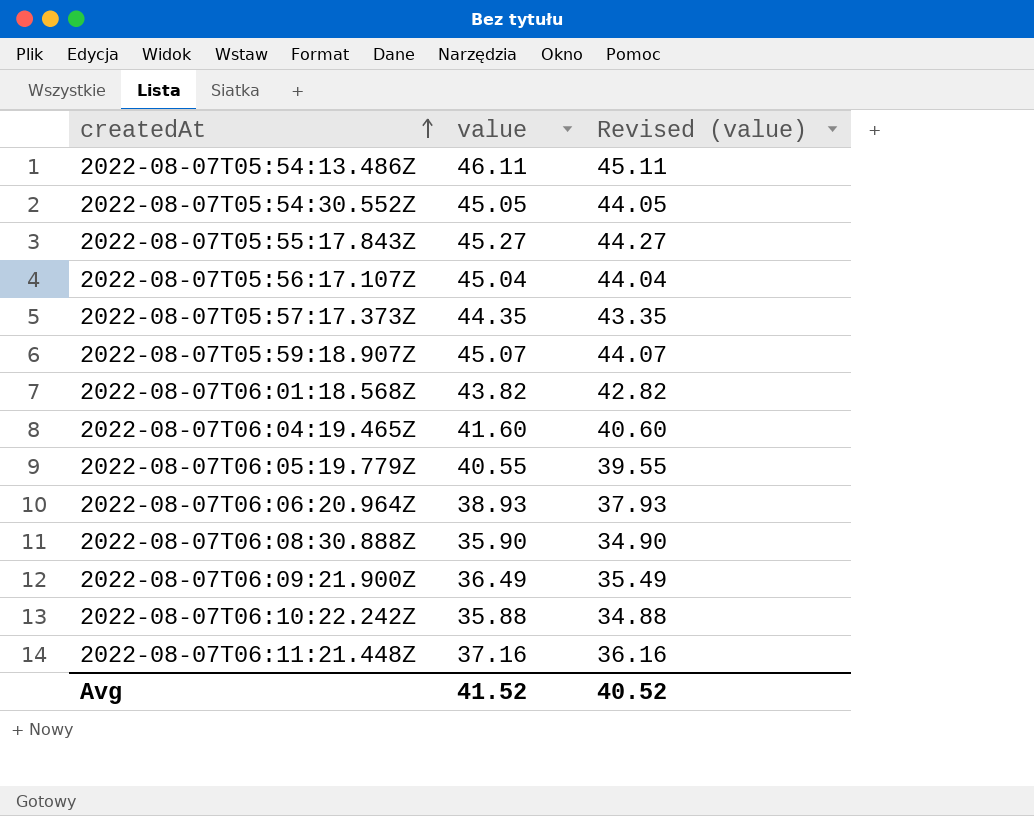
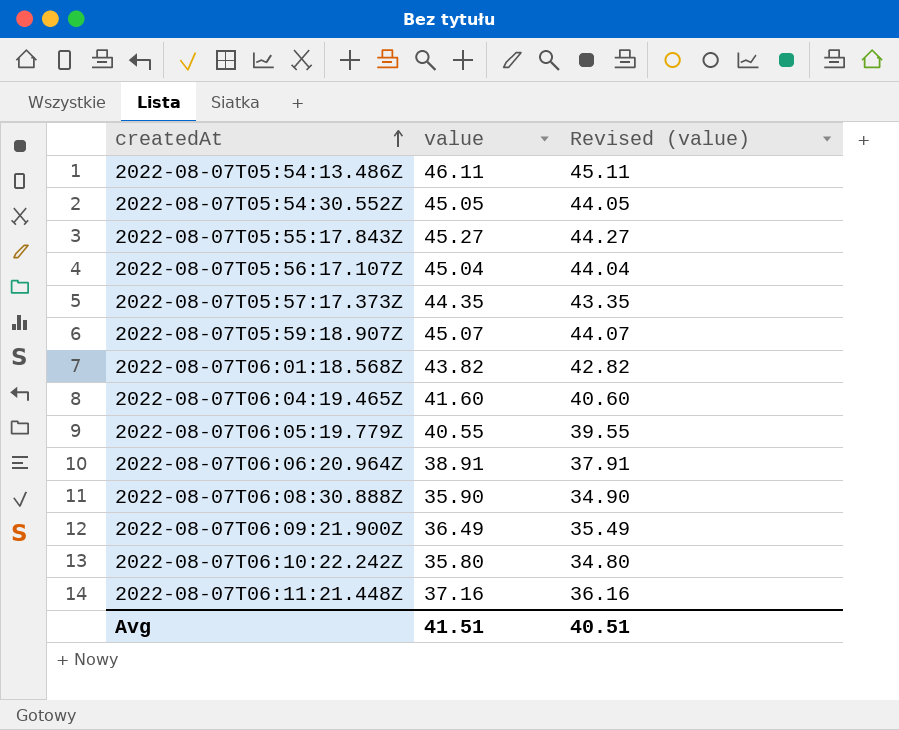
2022-08-07T06:06:20.964Z | value: 38.93 -> 38.91
2022-08-07T06:06:20.964Z | Revised (value): 37.93 -> 37.91
2022-08-07T06:10:22.242Z | value: 35.88 -> 35.80
2022-08-07T06:10:22.242Z | Revised (value): 34.88 -> 34.80
Avg | value: 41.52 -> 41.51
Avg | Revised (value): 40.52 -> 40.51

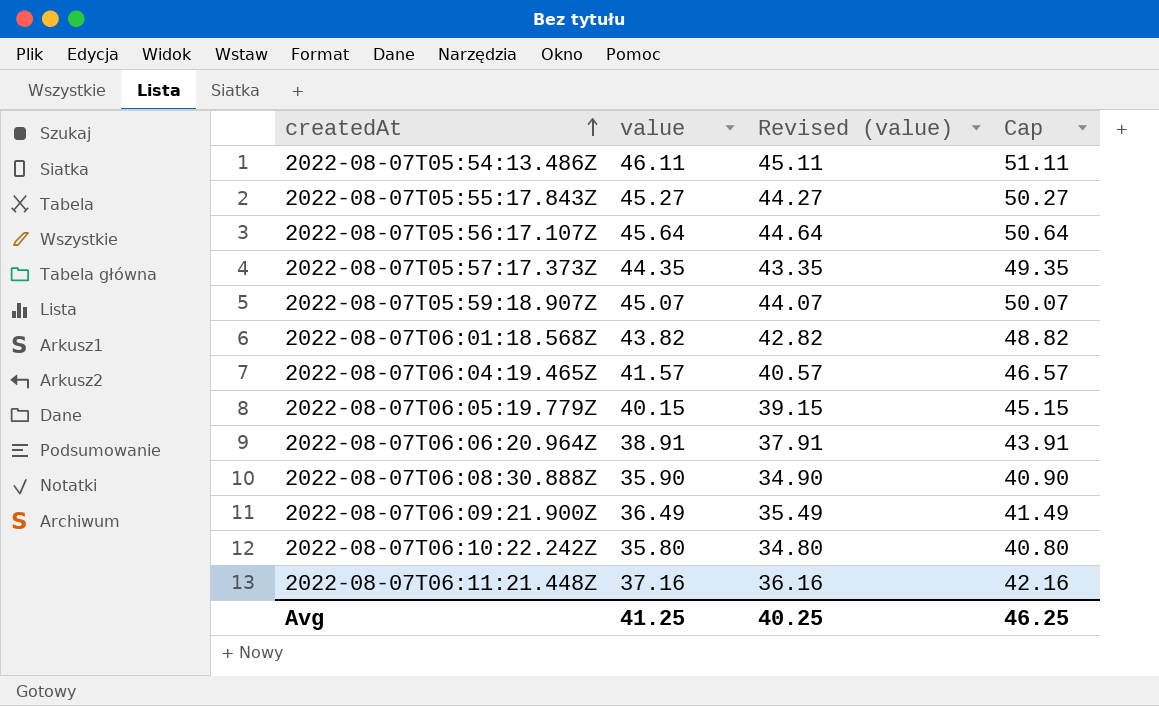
column Cap | formula: none -> [value] + 5
row 2022-08-07T05:54:30.552Z: 45.05 | 44.05 -> none
2022-08-07T05:56:17.107Z | value: 45.04 -> 45.64
2022-08-07T05:56:17.107Z | Revised (value): 44.04 -> 44.64
2022-08-07T06:04:19.465Z | value: 41.60 -> 41.57
2022-08-07T06:04:19.465Z | Revised (value): 40.60 -> 40.57
2022-08-07T06:05:19.779Z | value: 40.55 -> 40.15
2022-08-07T06:05:19.779Z | Revised (value): 39.55 -> 39.15
Avg | value: 41.51 -> 41.25
Avg | Revised (value): 40.51 -> 40.25

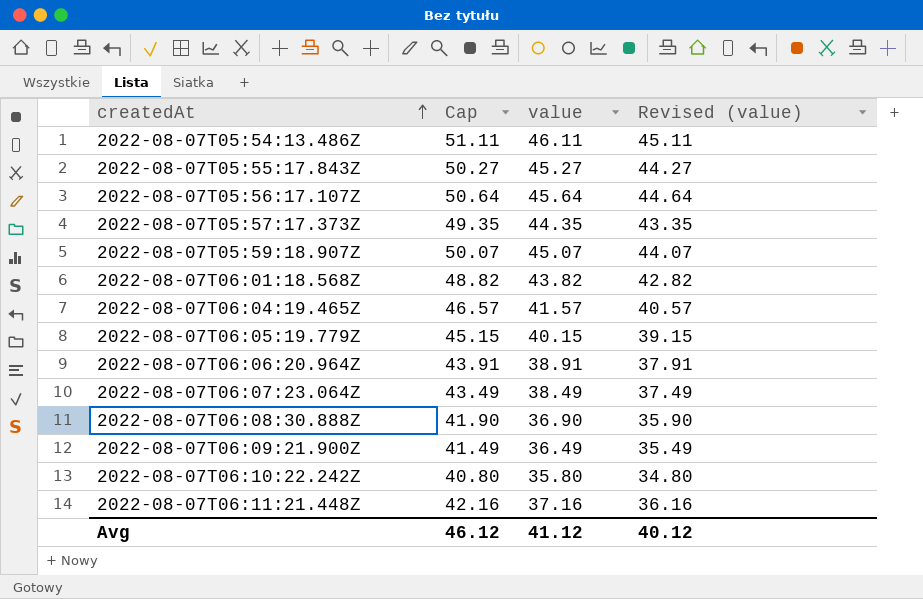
column Cap | position: 4 -> 2
row 2022-08-07T06:07:23.064Z: none -> 43.49 | 38.49 | 37.49
2022-08-07T06:08:30.888Z | Cap: 40.90 -> 41.90
2022-08-07T06:08:30.888Z | value: 35.90 -> 36.90
2022-08-07T06:08:30.888Z | Revised (value): 34.90 -> 35.90
Avg | Cap: 46.25 -> 46.12
Avg | value: 41.25 -> 41.12
Avg | Revised (value): 40.25 -> 40.12

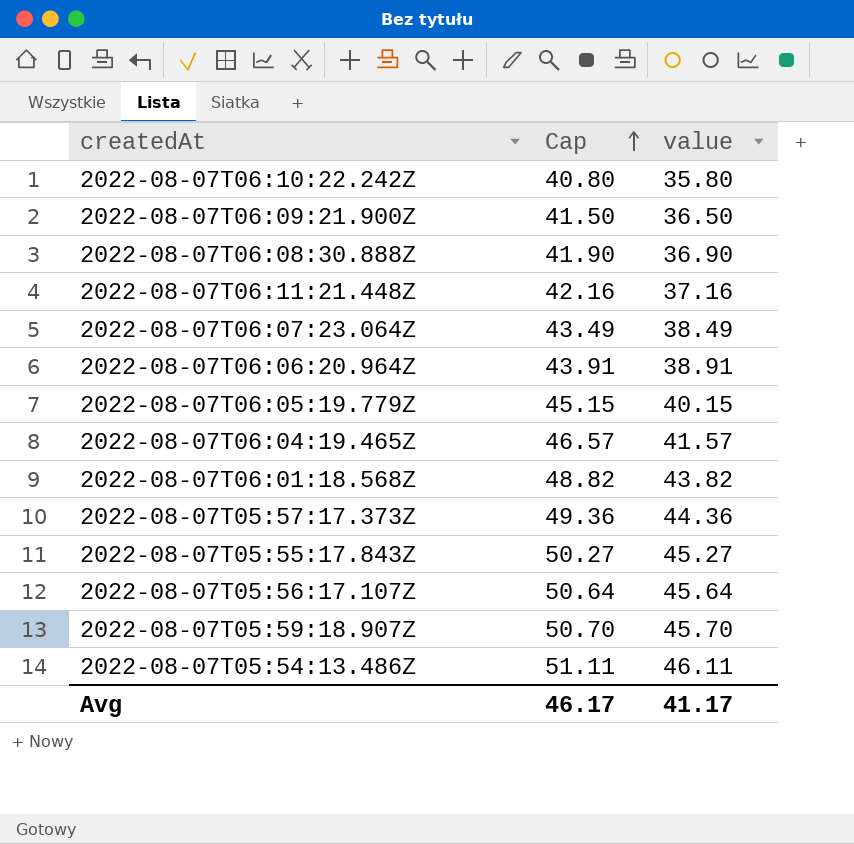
row order: createdAt ascending -> Cap ascending
column Revised (value) | formula: [value] - 1 -> none
2022-08-07T06:09:21.900Z | Cap: 41.49 -> 41.50
2022-08-07T06:09:21.900Z | value: 36.49 -> 36.50
2022-08-07T05:57:17.373Z | Cap: 49.35 -> 49.36
2022-08-07T05:57:17.373Z | value: 44.35 -> 44.36
2022-08-07T05:59:18.907Z | Cap: 50.07 -> 50.70
2022-08-07T05:59:18.907Z | value: 45.07 -> 45.70
Avg | Cap: 46.12 -> 46.17
Avg | value: 41.12 -> 41.17

